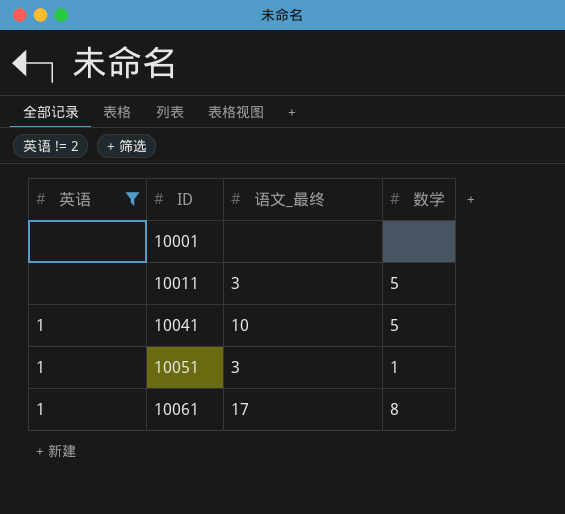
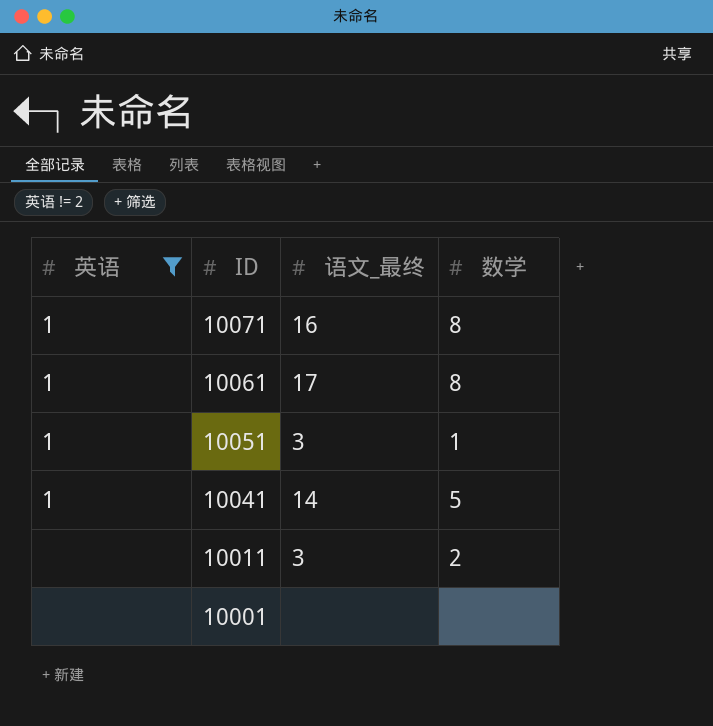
row order: ID ascending -> ID descending
row 10071: none -> 1 | 16 | 8
10041 | 语文_最终: 10 -> 14
10011 | 数学: 5 -> 2

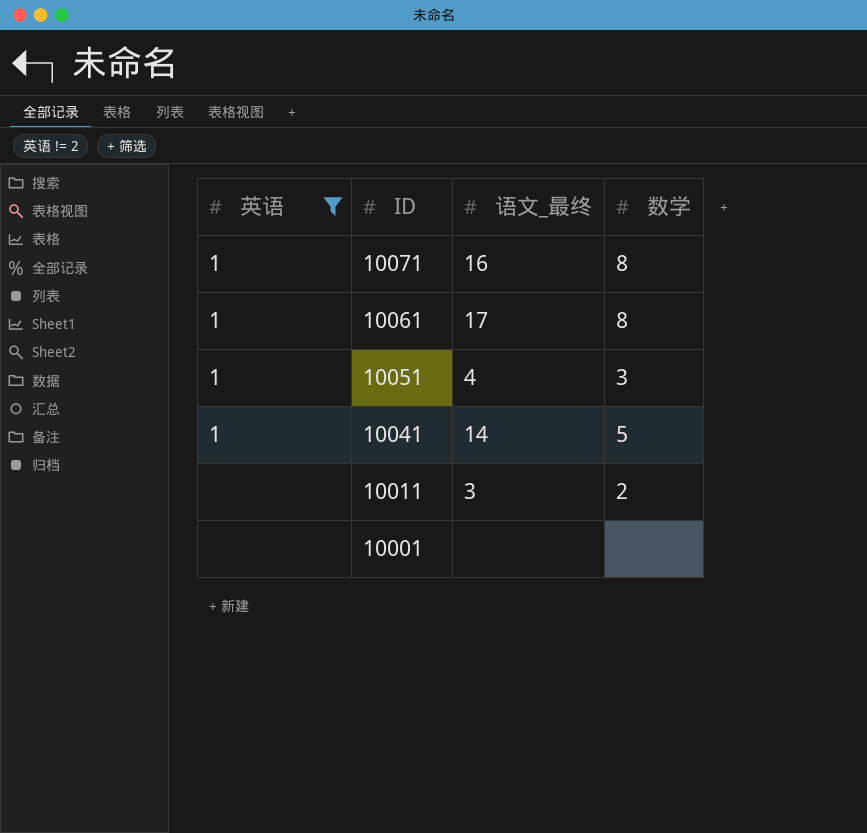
10051 | 语文_最终: 3 -> 4
10051 | 数学: 1 -> 3

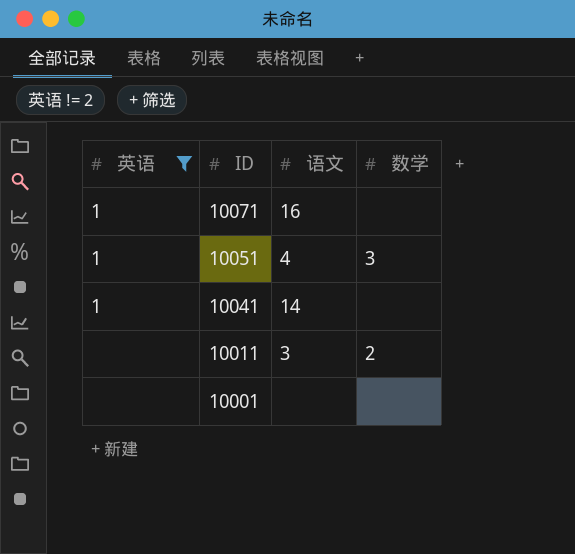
column name: 语文_最终 -> 语文
row 10061: 1 | 17 | 8 -> none
10071 | 数学: 8 -> none
10041 | 数学: 5 -> none

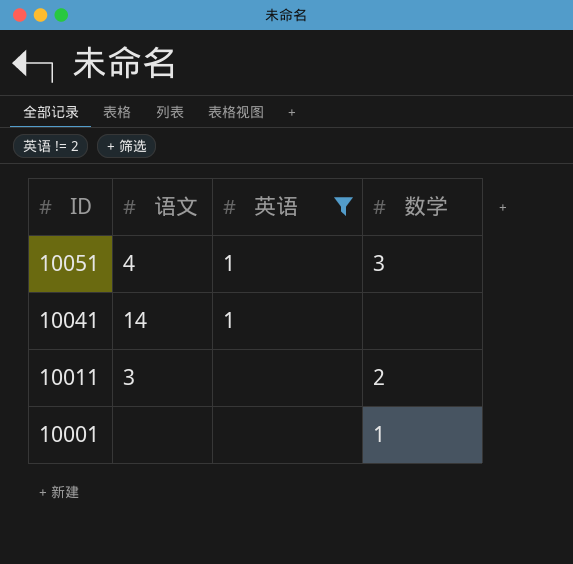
column 英语 | position: 1 -> 3
row 10071: 1 | 16 | none -> none
10001 | 数学: none -> 1

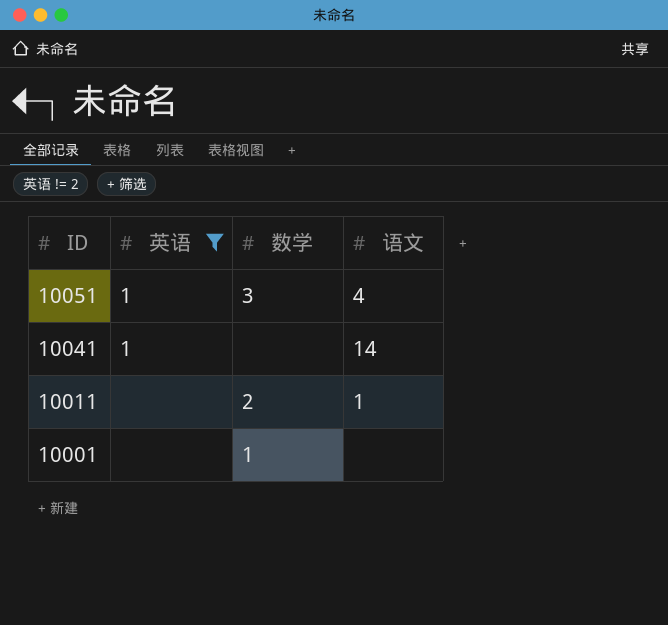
column 语文 | position: 2 -> 4
10011 | 语文: 3 -> 1

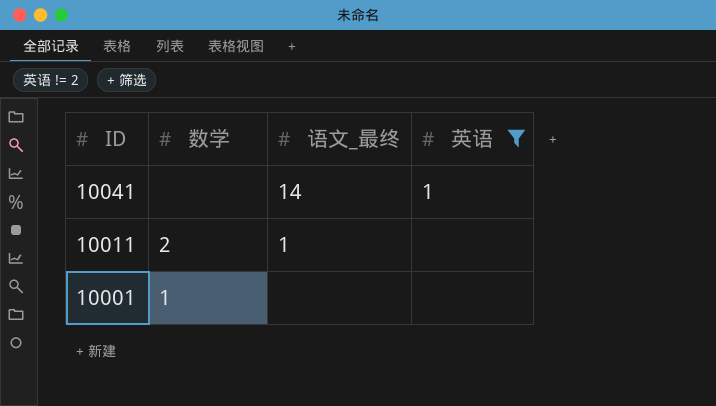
column name: 语文 -> 语文_最终
column 英语 | position: 2 -> 4
row 10051: 1 | 3 | 4 -> none

